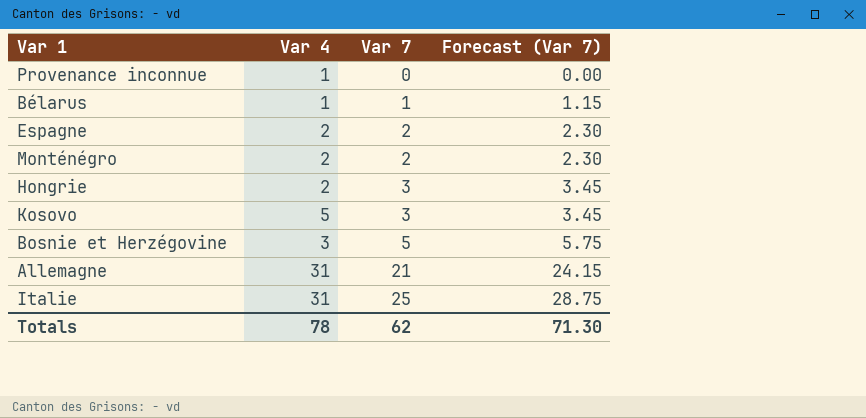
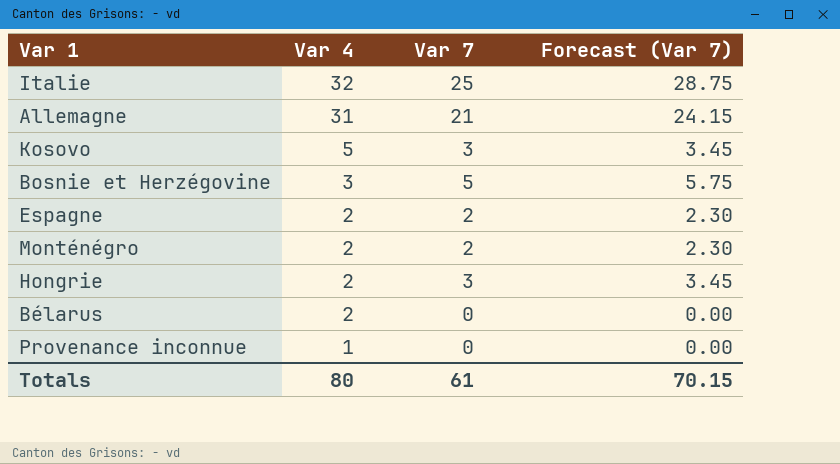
row order: Var 7 ascending -> Var 4 descending
Italie | Var 4: 31 -> 32
Bélarus | Var 4: 1 -> 2
Bélarus | Var 7: 1 -> 0
Bélarus | Forecast (Var 7): 1.15 -> 0.00
Totals | Var 4: 78 -> 80
Totals | Var 7: 62 -> 61
Totals | Forecast (Var 7): 71.30 -> 70.15

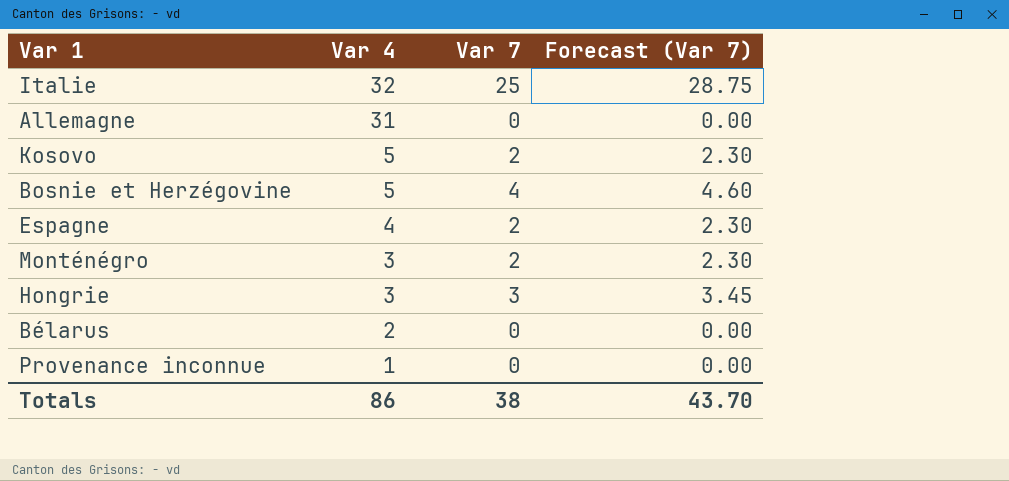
Allemagne | Var 7: 21 -> 0
Allemagne | Forecast (Var 7): 24.15 -> 0.00
Kosovo | Var 7: 3 -> 2
Kosovo | Forecast (Var 7): 3.45 -> 2.30
Bosnie et Herzégovine | Var 4: 3 -> 5
Bosnie et Herzégovine | Var 7: 5 -> 4
Bosnie et Herzégovine | Forecast (Var 7): 5.75 -> 4.60
Espagne | Var 4: 2 -> 4
Monténégro | Var 4: 2 -> 3
Hongrie | Var 4: 2 -> 3
Totals | Var 4: 80 -> 86
Totals | Var 7: 61 -> 38
Totals | Forecast (Var 7): 70.15 -> 43.70

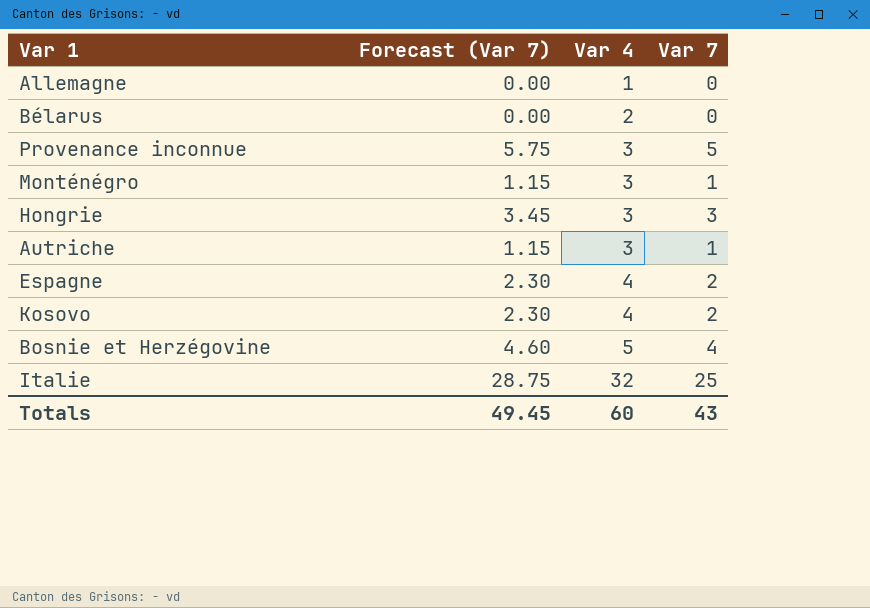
row order: Var 4 descending -> Var 4 ascending
column Forecast (Var 7) | position: 4 -> 2
Allemagne | Var 4: 31 -> 1
Provenance inconnue | Forecast (Var 7): 0.00 -> 5.75
Provenance inconnue | Var 4: 1 -> 3
Provenance inconnue | Var 7: 0 -> 5
Monténégro | Forecast (Var 7): 2.30 -> 1.15
Monténégro | Var 7: 2 -> 1
row Autriche: none -> 1.15 | 3 | 1
Kosovo | Var 4: 5 -> 4
Totals | Forecast (Var 7): 43.70 -> 49.45
Totals | Var 4: 86 -> 60
Totals | Var 7: 38 -> 43

